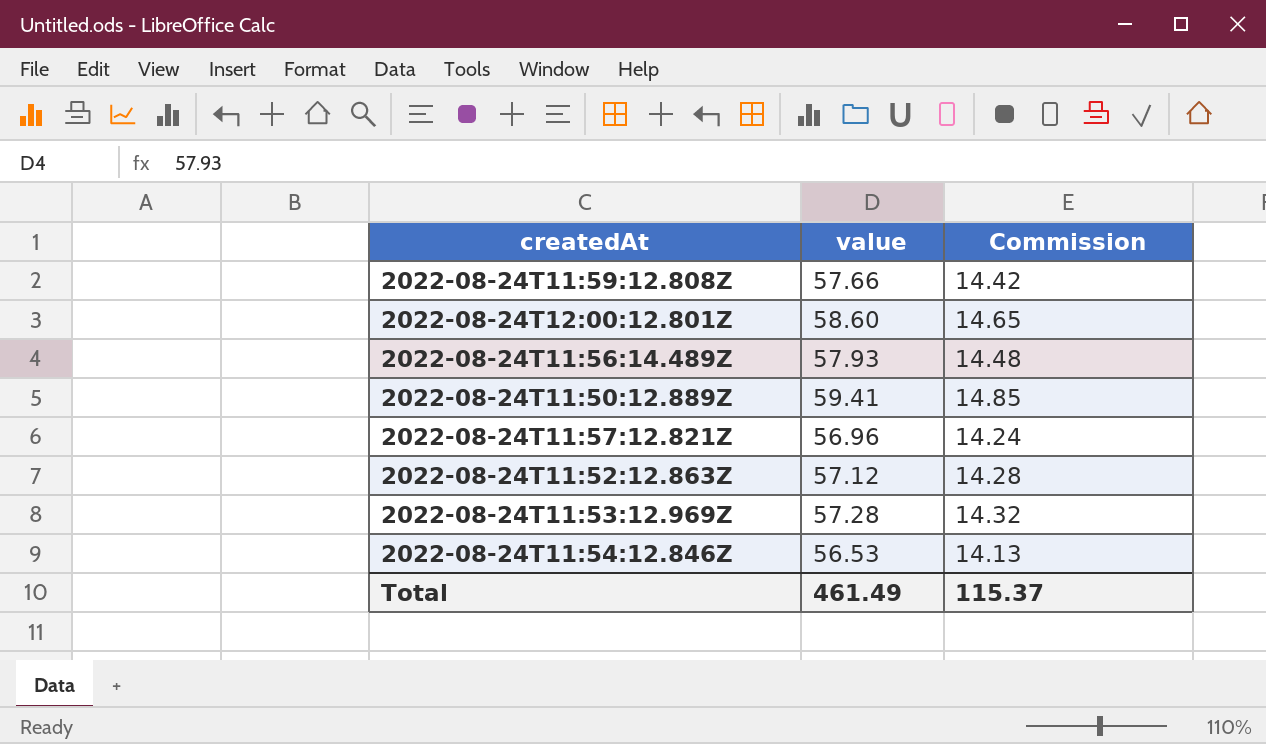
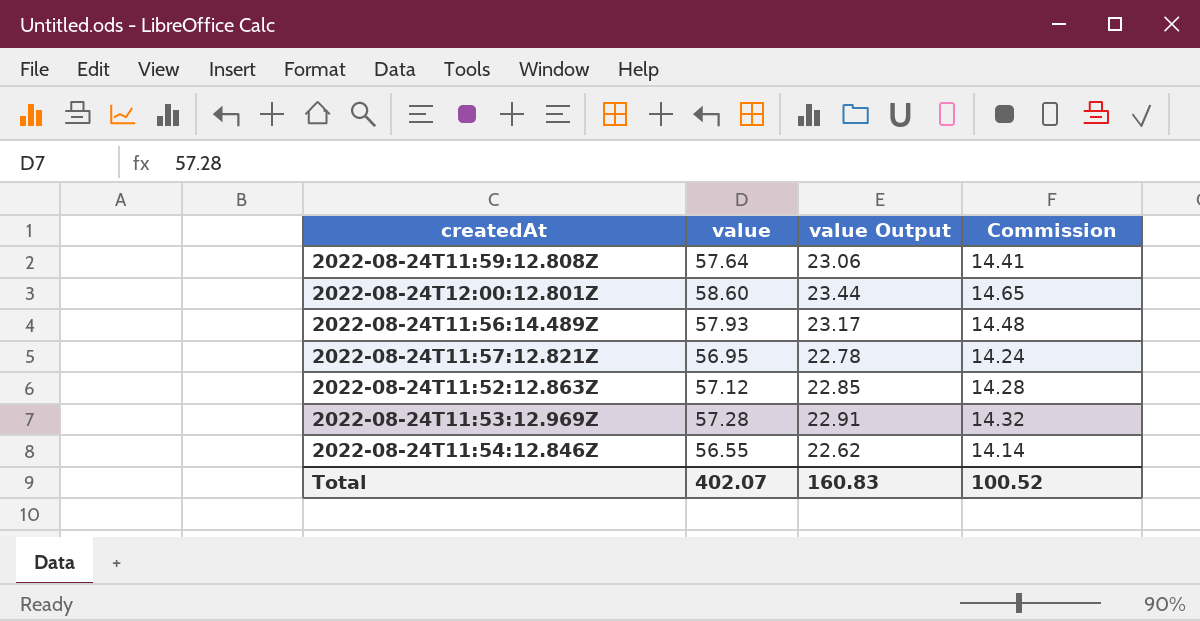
column value Output | formula: none -> [value] * 0.4
row 2022-08-24T11:50:12.889Z: 59.41 | 14.85 -> none
2022-08-24T11:59:12.808Z | value: 57.66 -> 57.64
2022-08-24T11:59:12.808Z | Commission: 14.42 -> 14.41
2022-08-24T11:57:12.821Z | value: 56.96 -> 56.95
2022-08-24T11:54:12.846Z | value: 56.53 -> 56.55
2022-08-24T11:54:12.846Z | Commission: 14.13 -> 14.14
Total | value: 461.49 -> 402.07
Total | Commission: 115.37 -> 100.52

